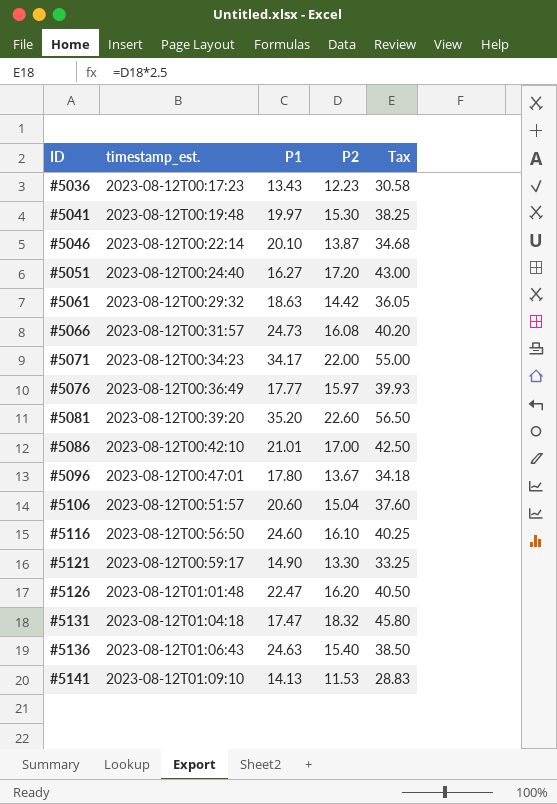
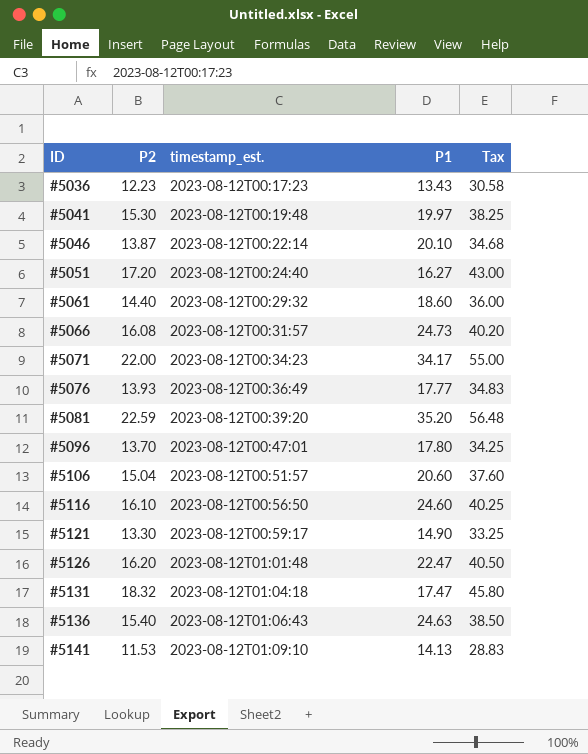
column P2 | position: 4 -> 2
row #5086: 2023-08-12T00:42:10 | 21.01 | 17.00 | 42.50 -> none
#5061 | P2: 14.42 -> 14.40
#5061 | P1: 18.63 -> 18.60
#5061 | Tax: 36.05 -> 36.00
#5076 | P2: 15.97 -> 13.93
#5076 | Tax: 39.93 -> 34.83
#5081 | P2: 22.60 -> 22.59
#5081 | Tax: 56.50 -> 56.48
#5096 | P2: 13.67 -> 13.70
#5096 | Tax: 34.18 -> 34.25

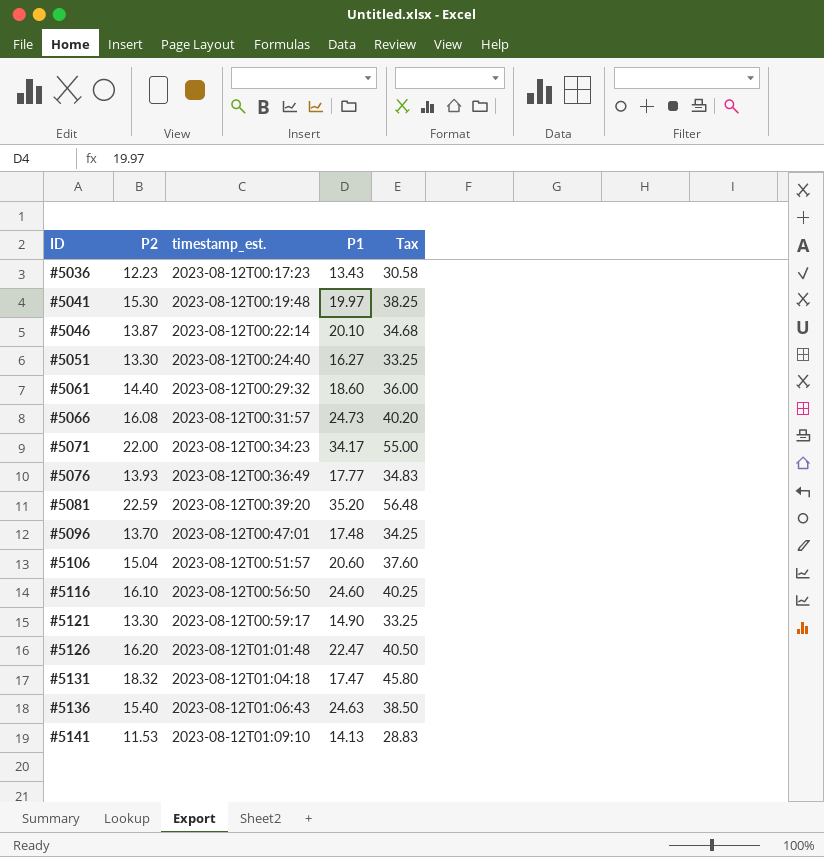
#5051 | P2: 17.20 -> 13.30
#5051 | Tax: 43.00 -> 33.25
#5096 | P1: 17.80 -> 17.48

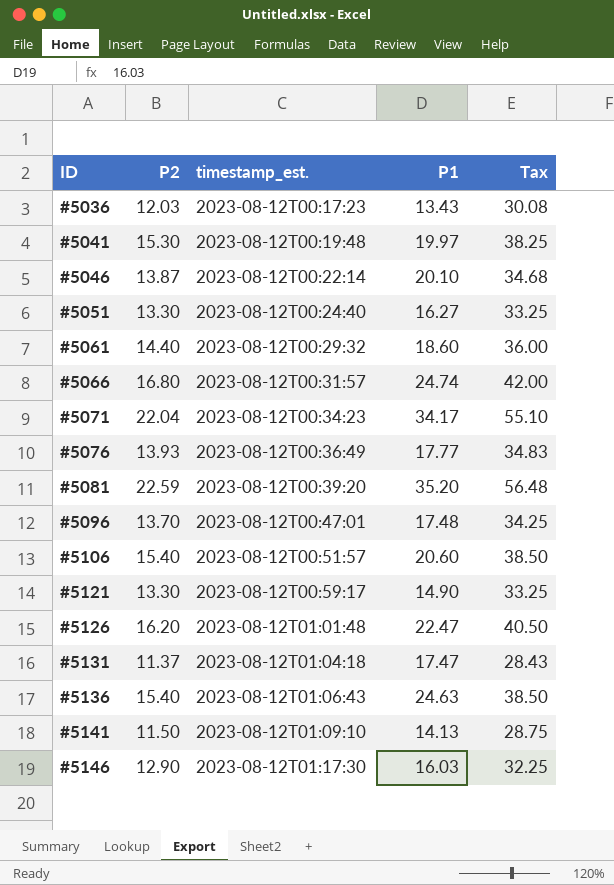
row #5116: 16.10 | 2023-08-12T00:56:50 | 24.60 | 40.25 -> none
#5036 | P2: 12.23 -> 12.03
#5036 | Tax: 30.58 -> 30.08
#5066 | P2: 16.08 -> 16.80
#5066 | P1: 24.73 -> 24.74
#5066 | Tax: 40.20 -> 42.00
#5071 | P2: 22.00 -> 22.04
#5071 | Tax: 55.00 -> 55.10
#5106 | P2: 15.04 -> 15.40
#5106 | Tax: 37.60 -> 38.50
#5131 | P2: 18.32 -> 11.37
#5131 | Tax: 45.80 -> 28.43
#5141 | P2: 11.53 -> 11.50
#5141 | Tax: 28.83 -> 28.75
row #5146: none -> 12.90 | 2023-08-12T01:17:30 | 16.03 | 32.25

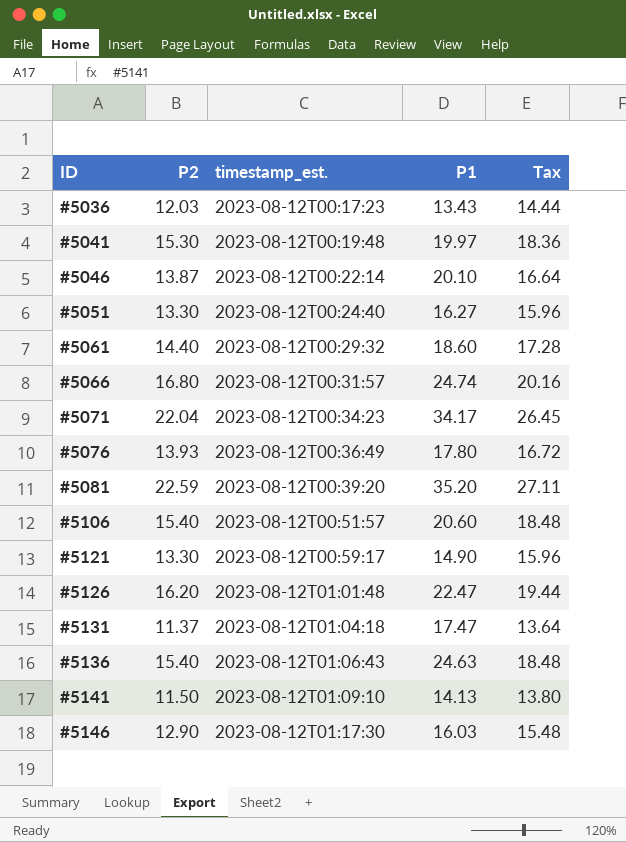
column Tax | formula: [P2] * 2.5 -> [P2] * 1.2
row #5096: 13.70 | 2023-08-12T00:47:01 | 17.48 | 34.25 -> none
#5076 | P1: 17.77 -> 17.80

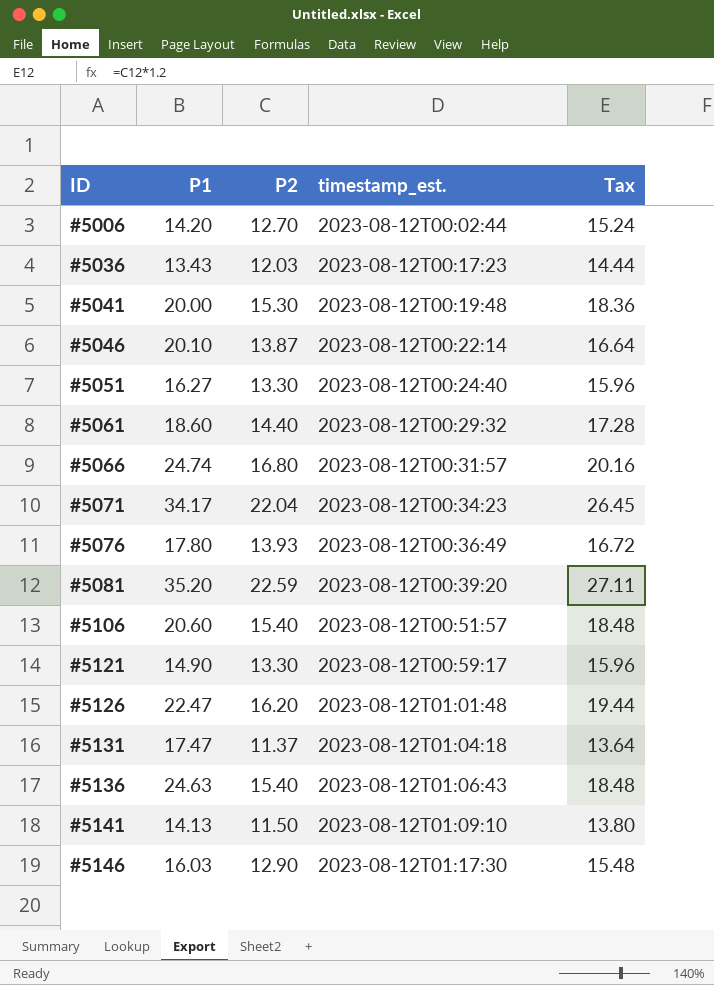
column P1 | position: 4 -> 2
row #5006: none -> 14.20 | 12.70 | 2023-08-12T00:02:44 | 15.24
#5041 | P1: 19.97 -> 20.00

